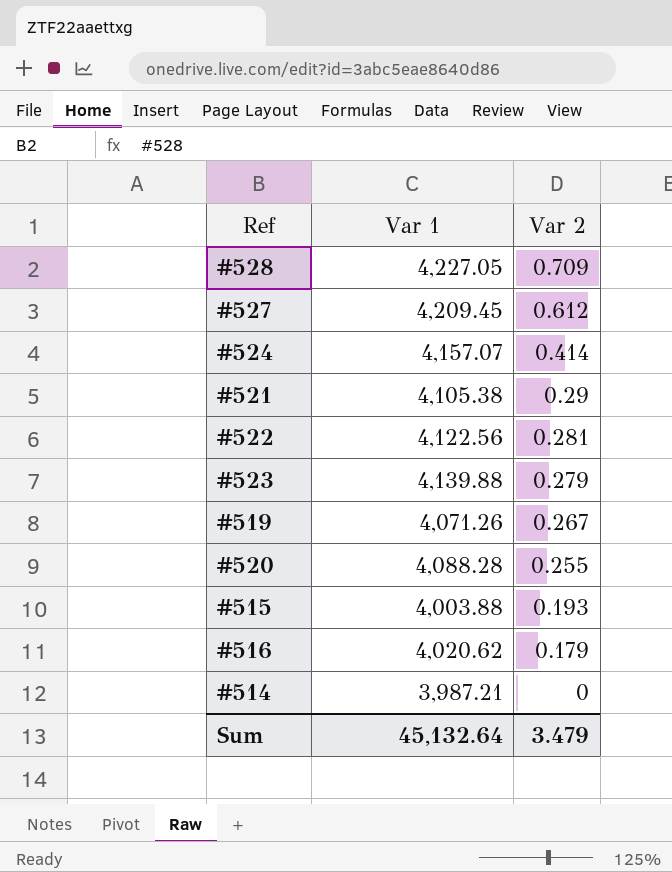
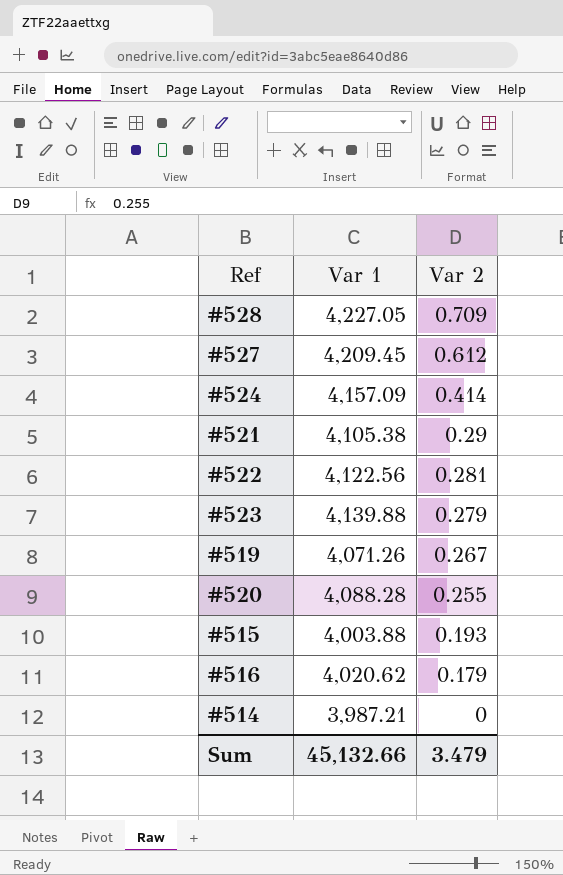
#524 | Var 1: 4,157.07 -> 4,157.09
Sum | Var 1: 45,132.64 -> 45,132.66

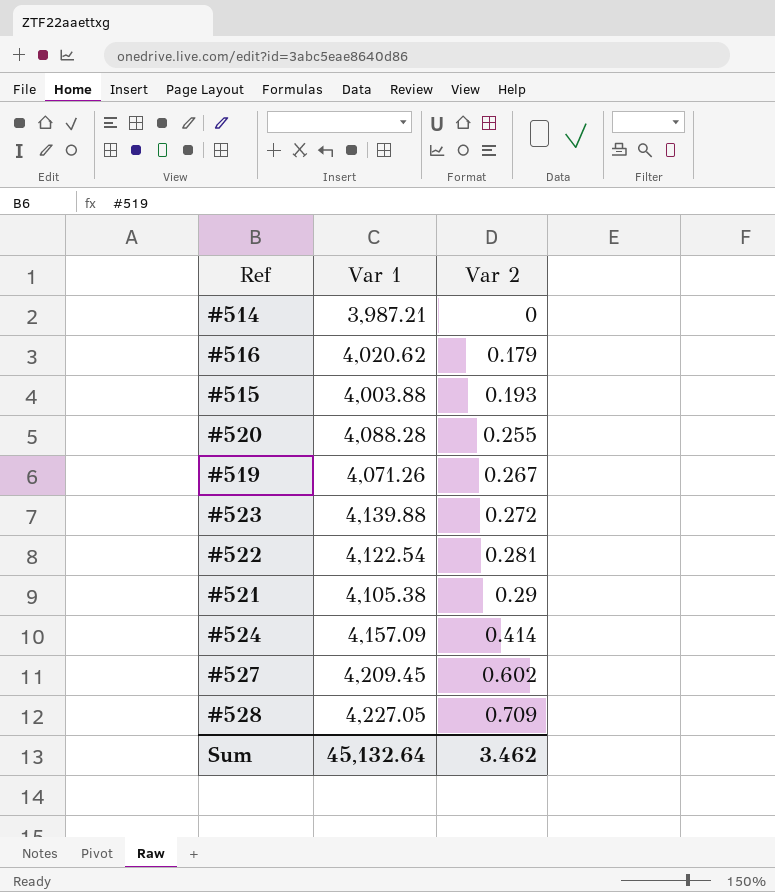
row order: Var 2 descending -> Var 2 ascending
#523 | Var 2: 0.279 -> 0.272
#522 | Var 1: 4,122.56 -> 4,122.54
#527 | Var 2: 0.612 -> 0.602
Sum | Var 1: 45,132.66 -> 45,132.64
Sum | Var 2: 3.479 -> 3.462

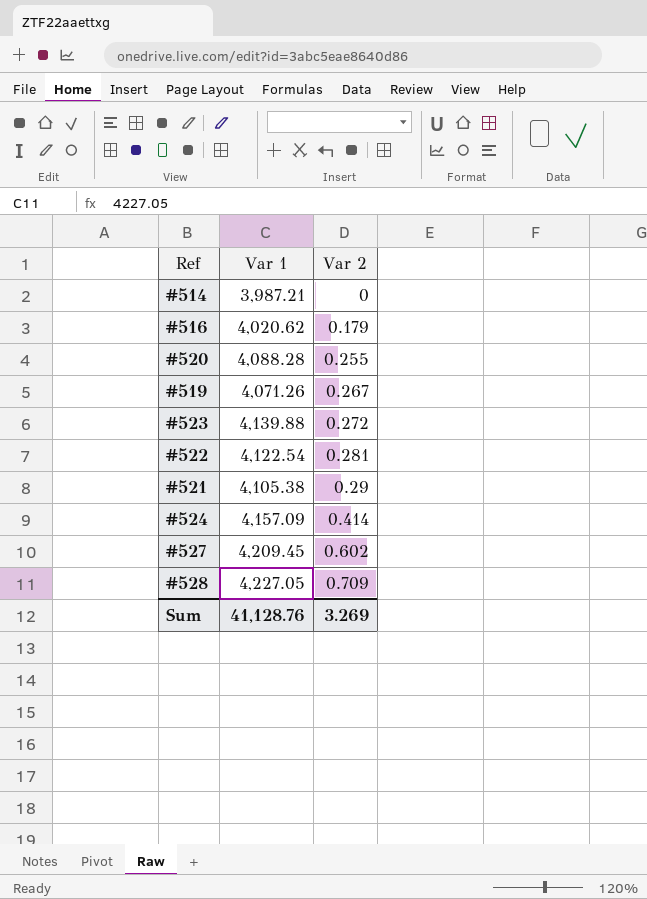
row #515: 4,003.88 | 0.193 -> none
Sum | Var 1: 45,132.64 -> 41,128.76
Sum | Var 2: 3.462 -> 3.269

